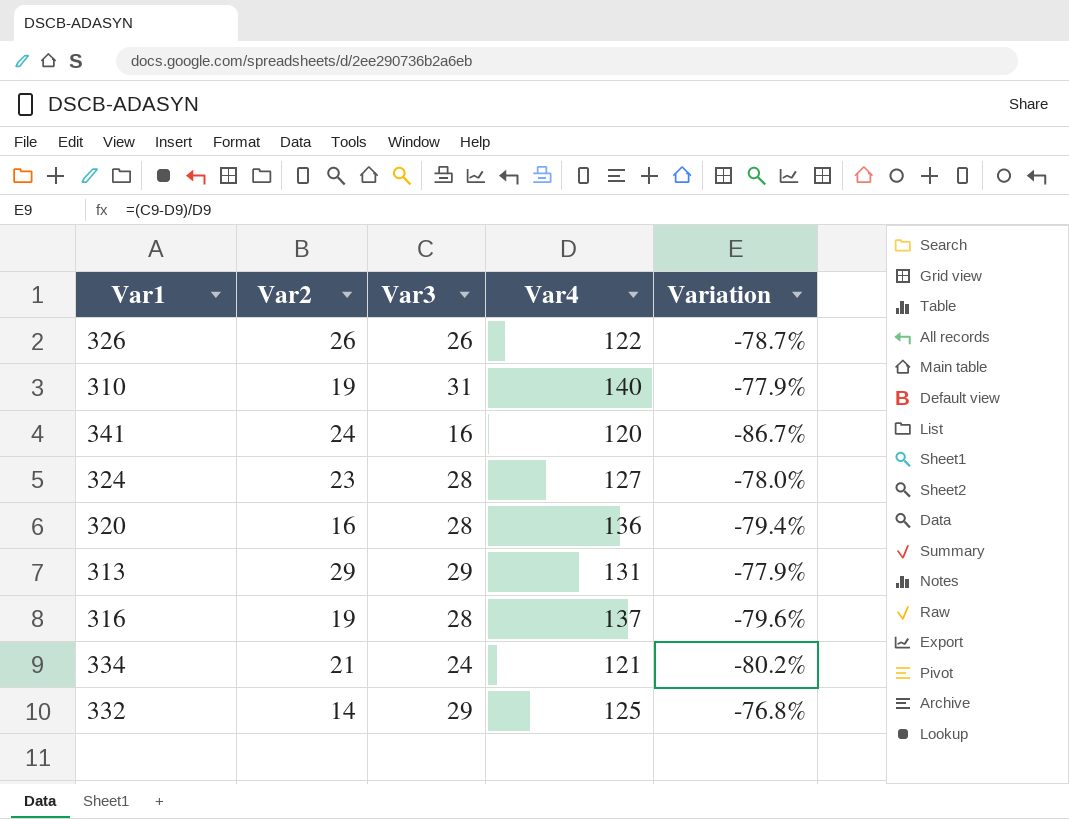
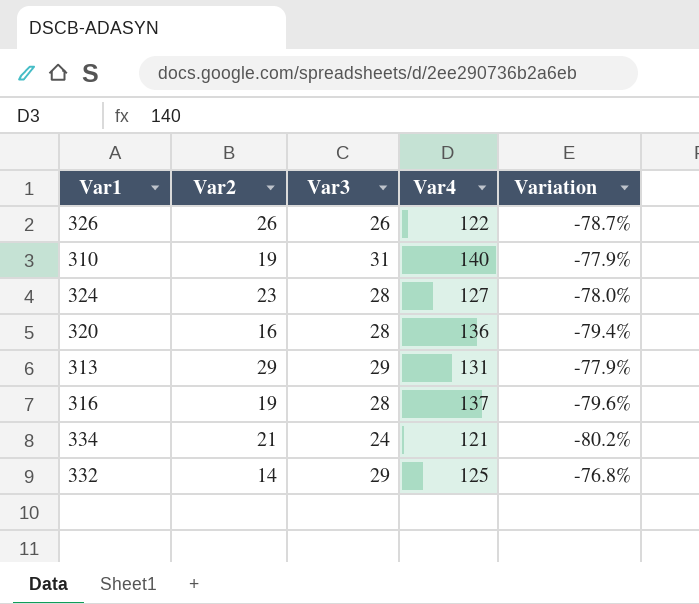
row 341: 24 | 16 | 120 | -86.7% -> none

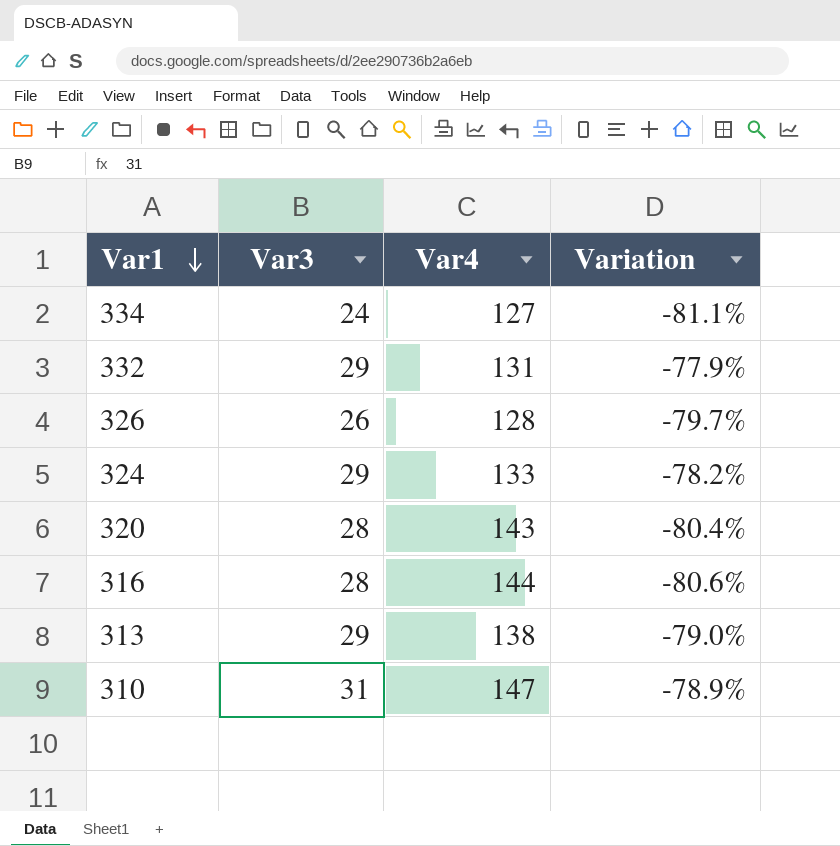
row order: none -> Var1 descending
column Var2 | position: 2 -> none
334 | Var4: 121 -> 127
334 | Variation: -80.2% -> -81.1%
332 | Var4: 125 -> 131
332 | Variation: -76.8% -> -77.9%
326 | Var4: 122 -> 128
326 | Variation: -78.7% -> -79.7%
324 | Var3: 28 -> 29
324 | Var4: 127 -> 133
324 | Variation: -78.0% -> -78.2%
320 | Var4: 136 -> 143
320 | Variation: -79.4% -> -80.4%
316 | Var4: 137 -> 144
316 | Variation: -79.6% -> -80.6%
313 | Var4: 131 -> 138
313 | Variation: -77.9% -> -79.0%
310 | Var4: 140 -> 147
310 | Variation: -77.9% -> -78.9%

